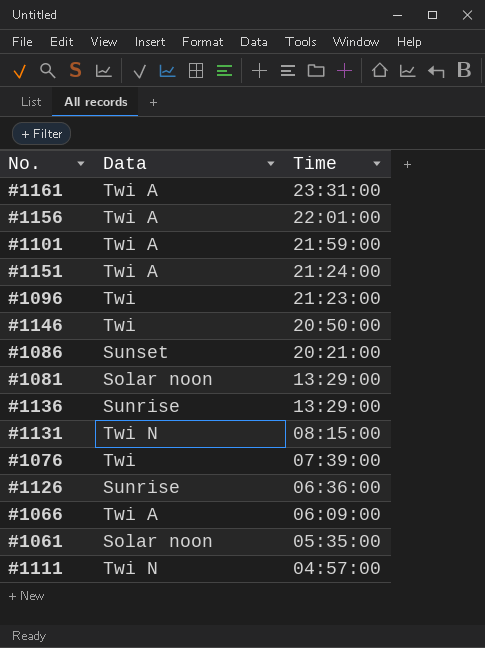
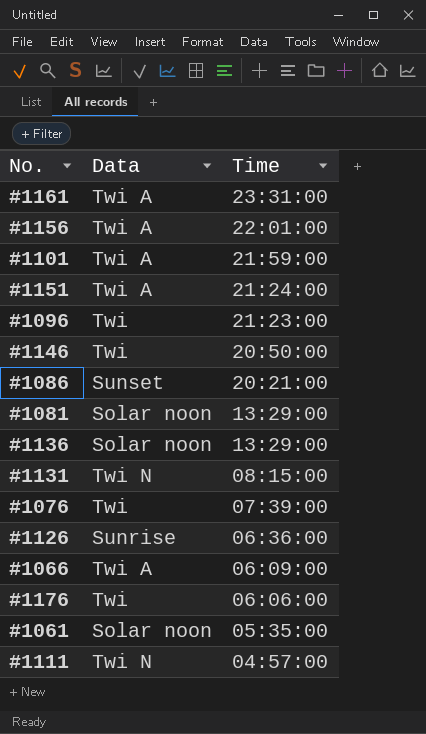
#1136 | Data: Sunrise -> Solar noon
row #1176: none -> Twi | 06:06:00

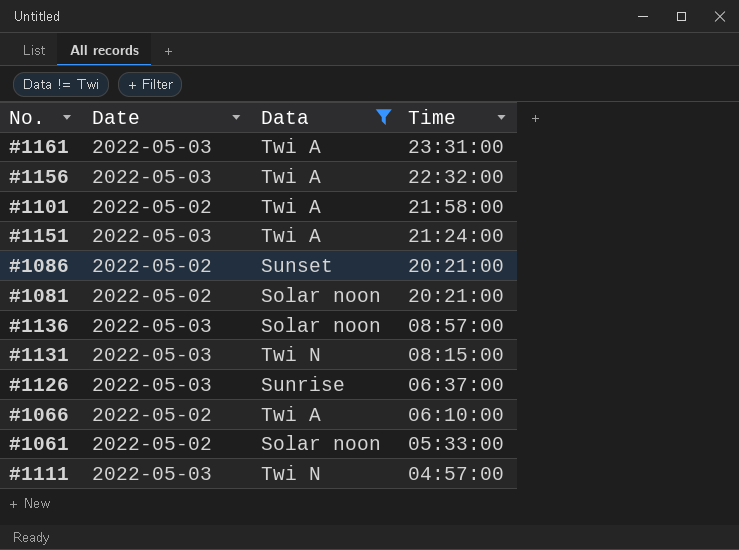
filter: none -> Data != Twi
column Date | position: none -> 2
#1156 | Time: 22:01:00 -> 22:32:00
#1101 | Time: 21:59:00 -> 21:58:00
#1081 | Time: 13:29:00 -> 20:21:00
#1136 | Time: 13:29:00 -> 08:57:00
#1126 | Time: 06:36:00 -> 06:37:00
#1066 | Time: 06:09:00 -> 06:10:00
#1061 | Time: 05:35:00 -> 05:33:00

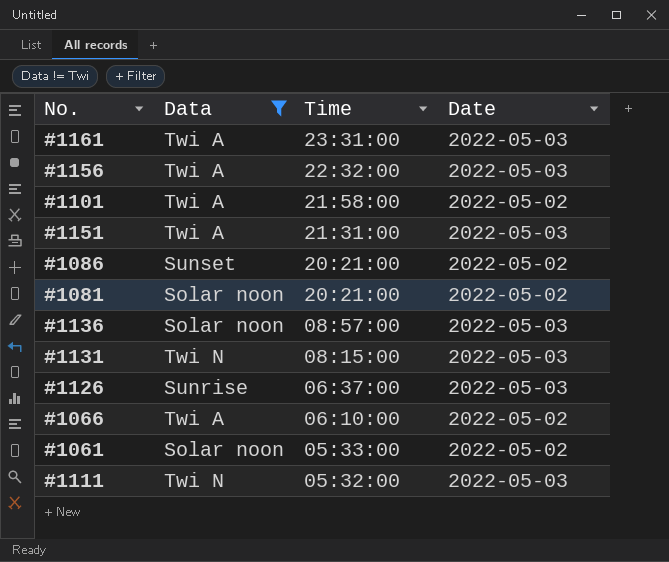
column Date | position: 2 -> 4
#1151 | Time: 21:24:00 -> 21:31:00
#1111 | Time: 04:57:00 -> 05:32:00

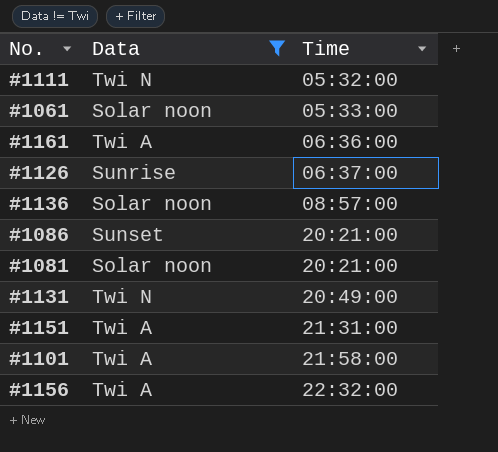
row order: Time descending -> Time ascending
column Date | position: 4 -> none
row #1066: Twi A | 06:10:00 | 2022-05-02 -> none
#1161 | Time: 23:31:00 -> 06:36:00
#1131 | Time: 08:15:00 -> 20:49:00

